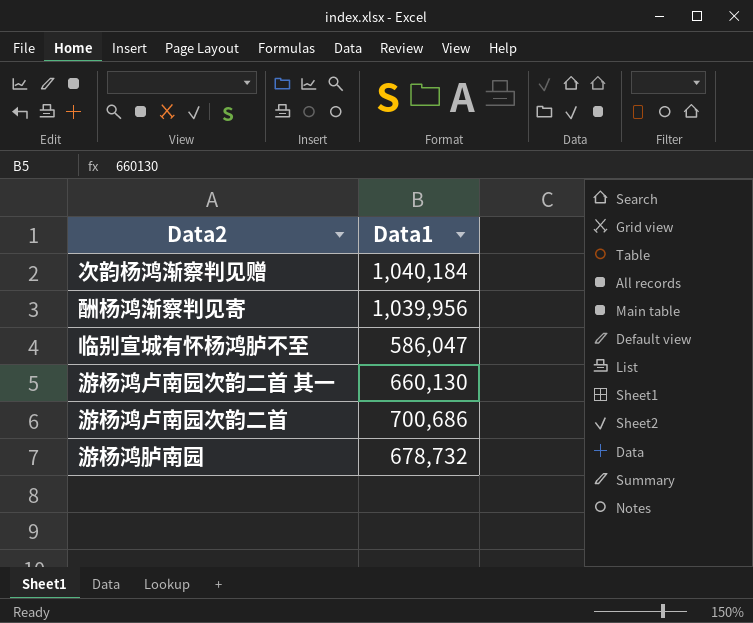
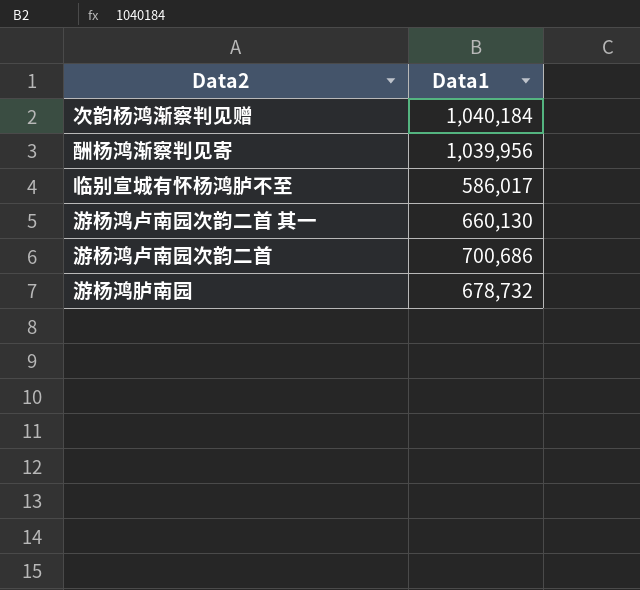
临别宣城有怀杨鸿胪不至 | Data1: 586,047 -> 586,017

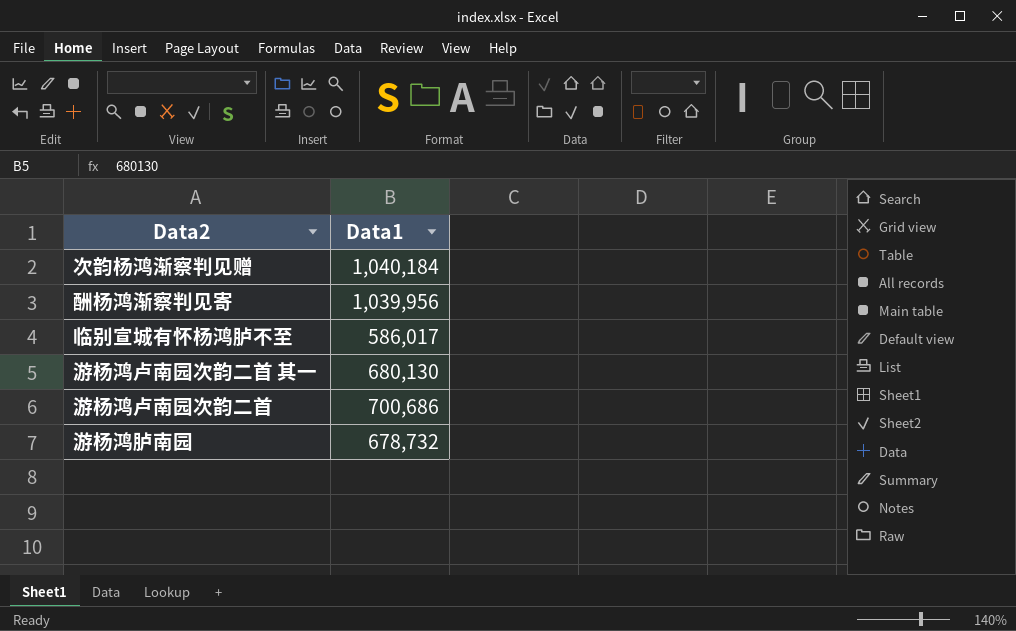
游杨鸿卢南园次韵二首 其一 | Data1: 660,130 -> 680,130

